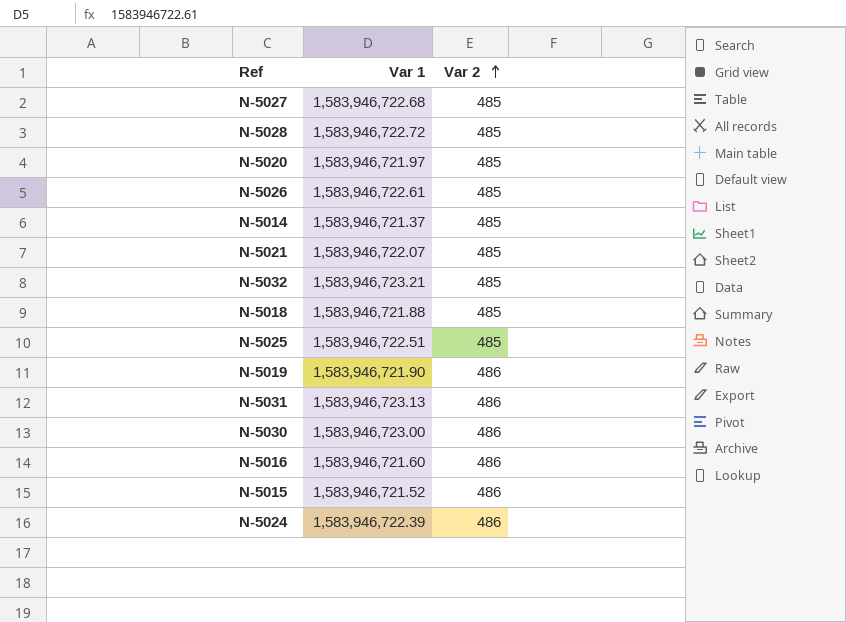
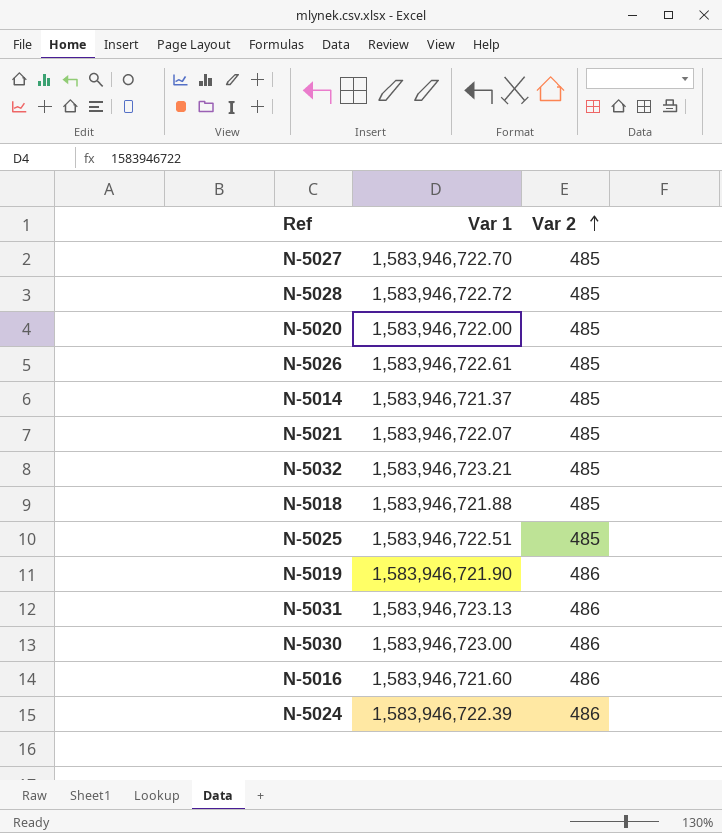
row N-5015: 1,583,946,721.52 | 486 -> none
N-5027 | Var 1: 1,583,946,722.68 -> 1,583,946,722.70
N-5020 | Var 1: 1,583,946,721.97 -> 1,583,946,722.00

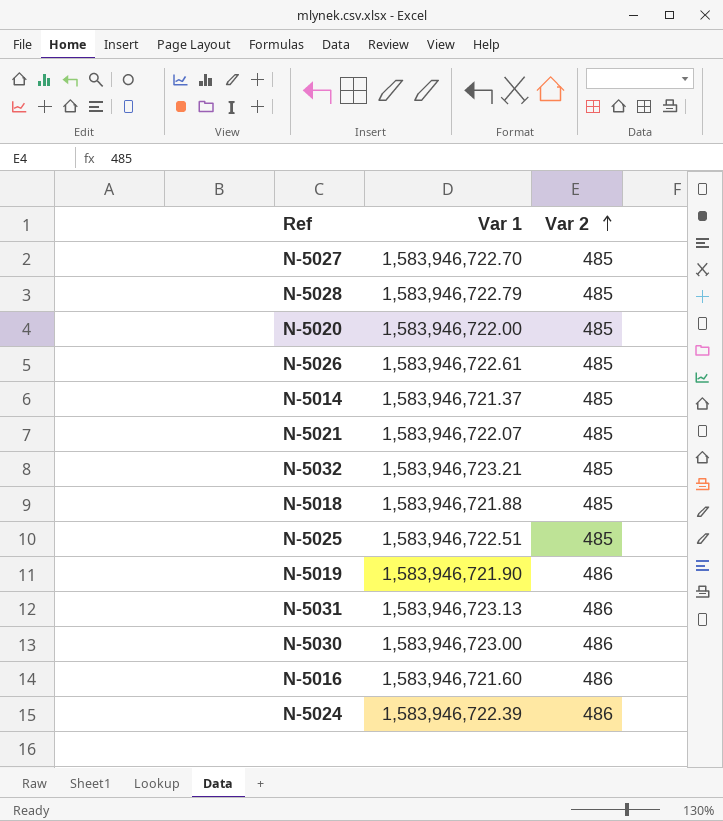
N-5028 | Var 1: 1,583,946,722.72 -> 1,583,946,722.79

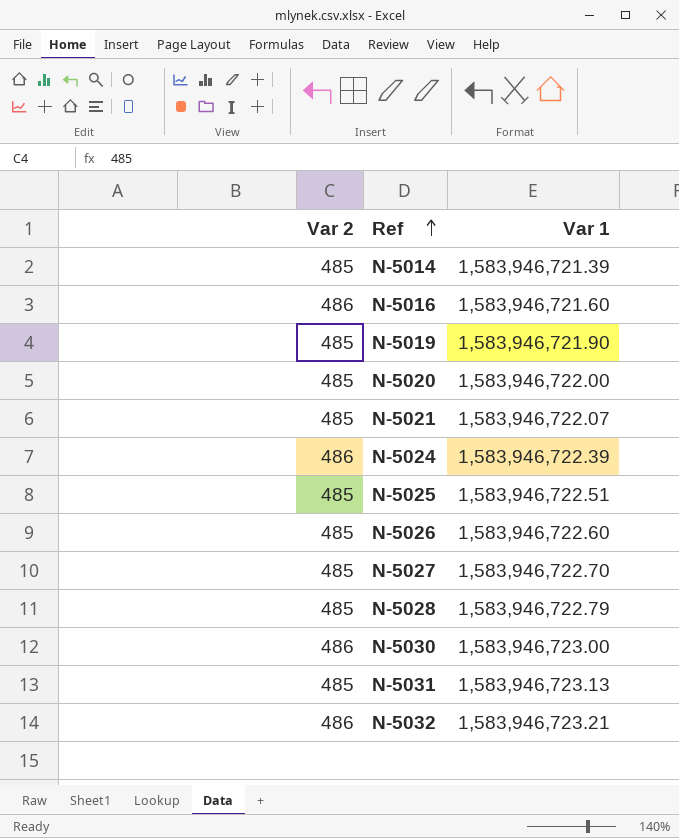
row order: Var 2 ascending -> Ref ascending
column Var 2 | position: 3 -> 1
row N-5018: 1,583,946,721.88 | 485 -> none
N-5014 | Var 1: 1,583,946,721.37 -> 1,583,946,721.39
N-5019 | Var 2: 486 -> 485
N-5026 | Var 1: 1,583,946,722.61 -> 1,583,946,722.60
N-5031 | Var 2: 486 -> 485
N-5032 | Var 2: 485 -> 486

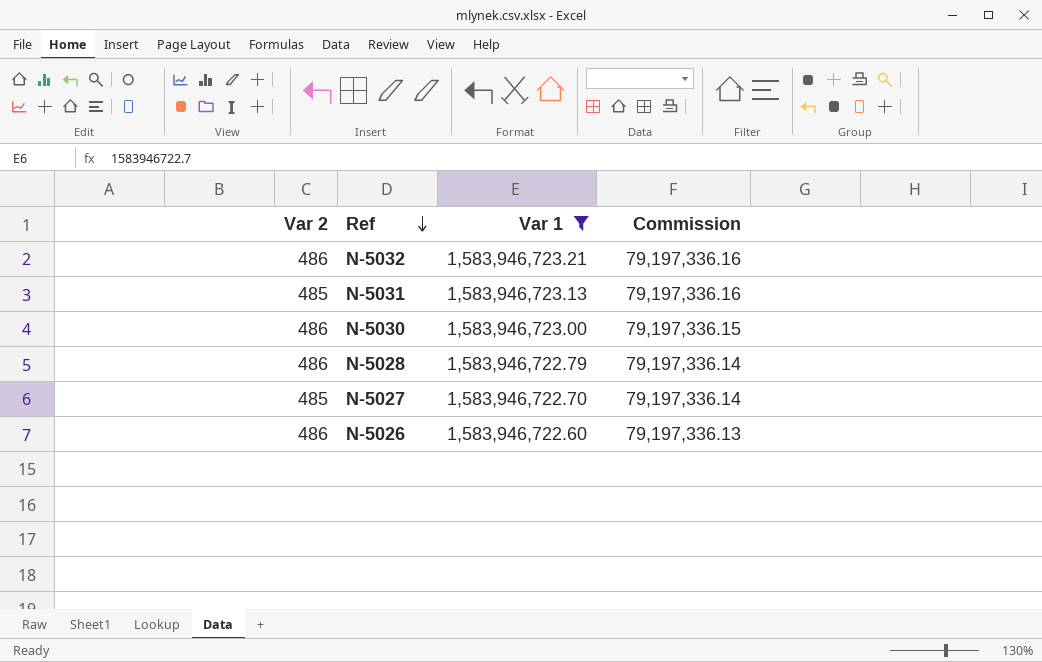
filter: none -> Var 1 >= 1,583,946,722.60
row order: Ref ascending -> Ref descending
column Commission | formula: none -> [Var 1] * 0.05
N-5028 | Var 2: 485 -> 486
N-5026 | Var 2: 485 -> 486

